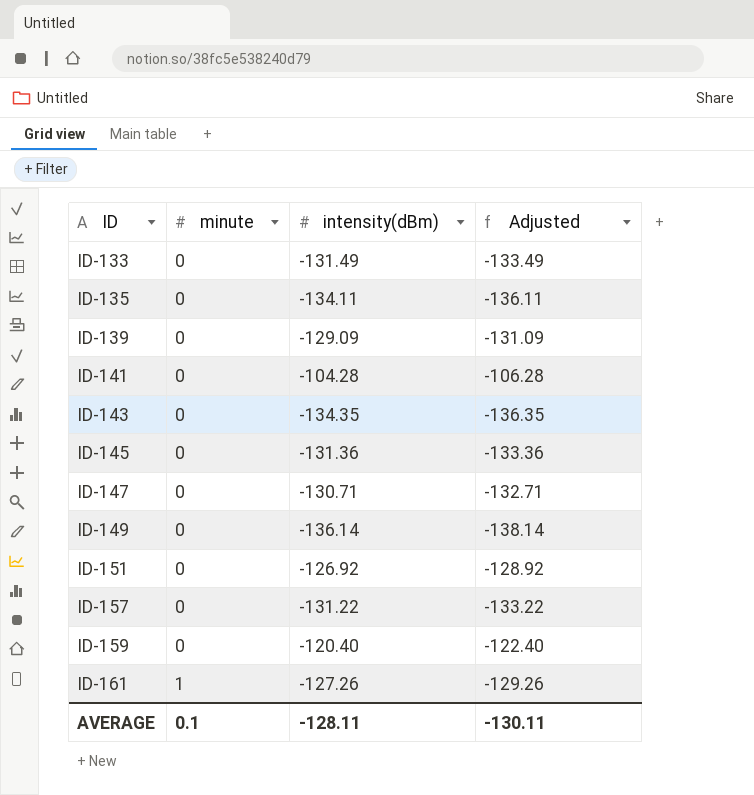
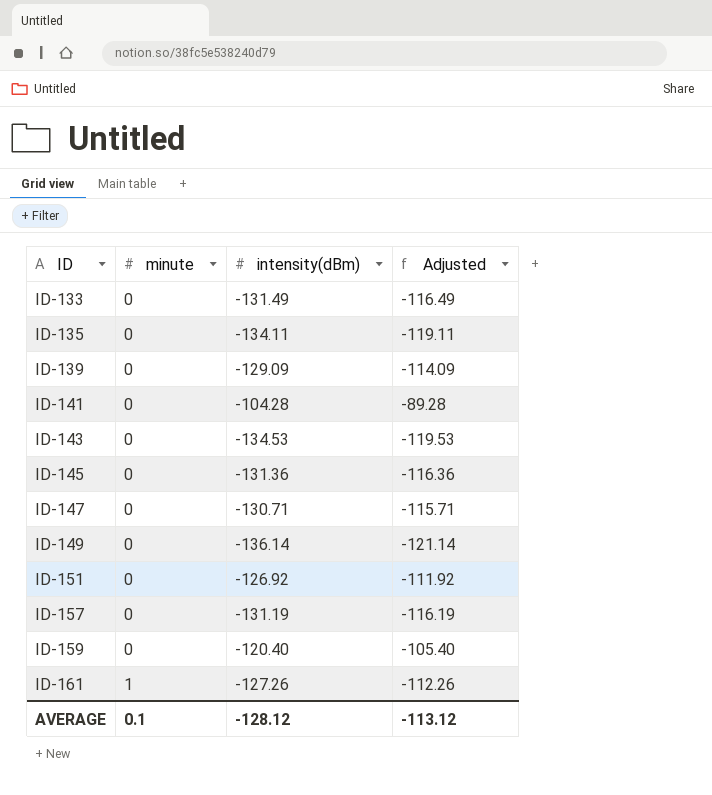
column Adjusted | formula: [intensity(dBm)] - 2 -> [intensity(dBm)] + 15
ID-143 | intensity(dBm): -134.35 -> -134.53
ID-157 | intensity(dBm): -131.22 -> -131.19
AVERAGE | intensity(dBm): -128.11 -> -128.12
AVERAGE | Adjusted: -130.11 -> -113.12

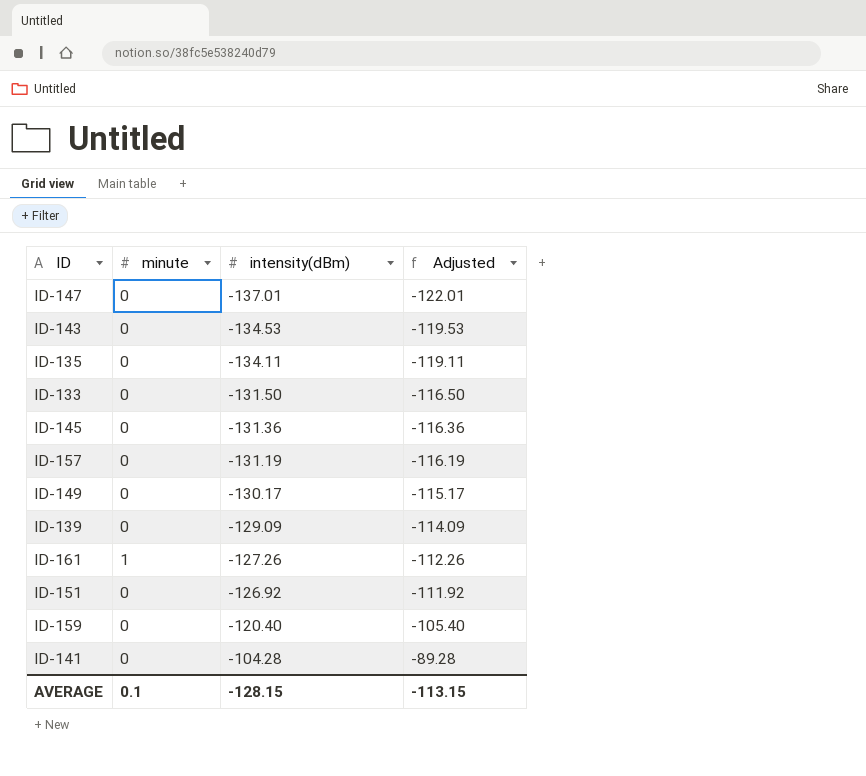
row order: ID ascending -> intensity(dBm) ascending
ID-147 | intensity(dBm): -130.71 -> -137.01
ID-147 | Adjusted: -115.71 -> -122.01
ID-133 | intensity(dBm): -131.49 -> -131.50
ID-133 | Adjusted: -116.49 -> -116.50
ID-149 | intensity(dBm): -136.14 -> -130.17
ID-149 | Adjusted: -121.14 -> -115.17
AVERAGE | intensity(dBm): -128.12 -> -128.15
AVERAGE | Adjusted: -113.12 -> -113.15

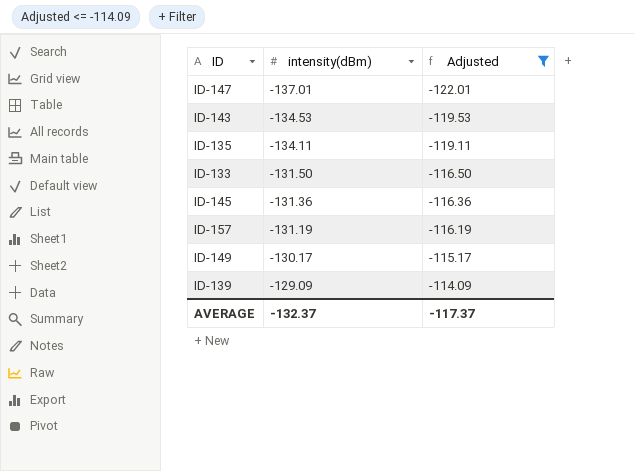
filter: none -> Adjusted <= -114.09
column minute | position: 2 -> none
AVERAGE | intensity(dBm): -128.15 -> -132.37
AVERAGE | Adjusted: -113.15 -> -117.37

